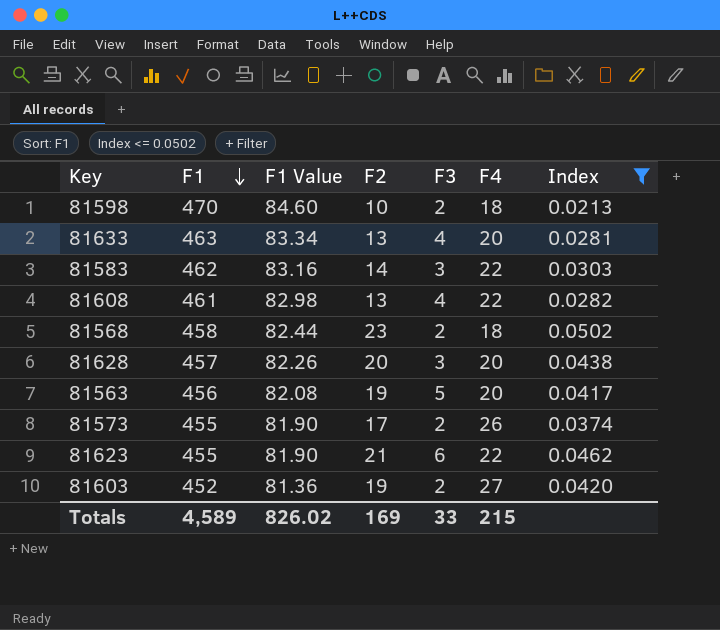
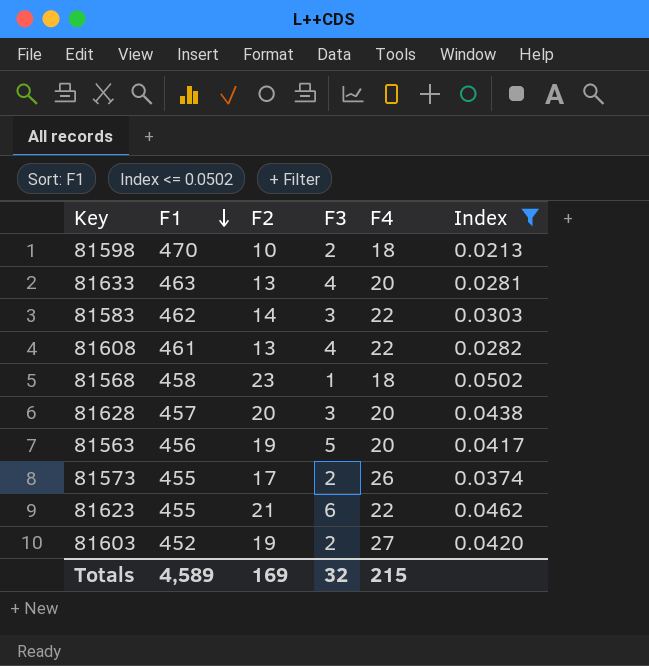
column F1 Value | formula: [F1] * 0.18 -> none
81568 | F3: 2 -> 1
Totals | F3: 33 -> 32

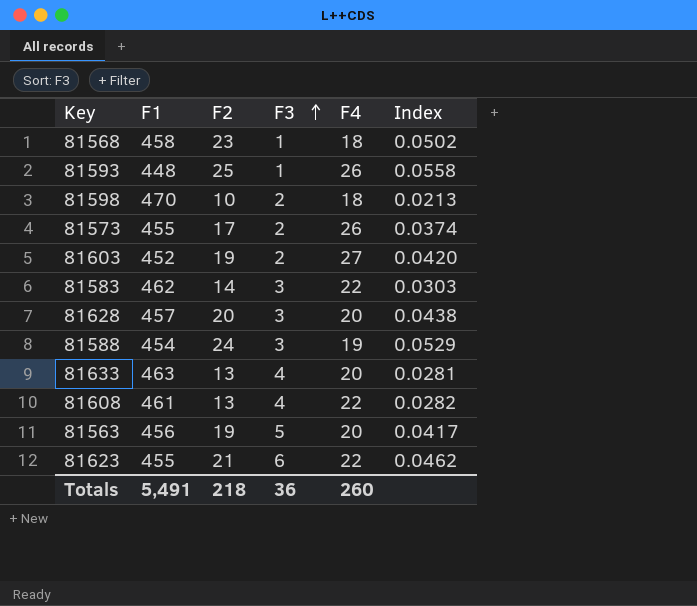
filter: Index <= 0.0502 -> none
row order: F1 descending -> F3 ascending
Totals | F1: 4,589 -> 5,491
Totals | F2: 169 -> 218
Totals | F3: 32 -> 36
Totals | F4: 215 -> 260

